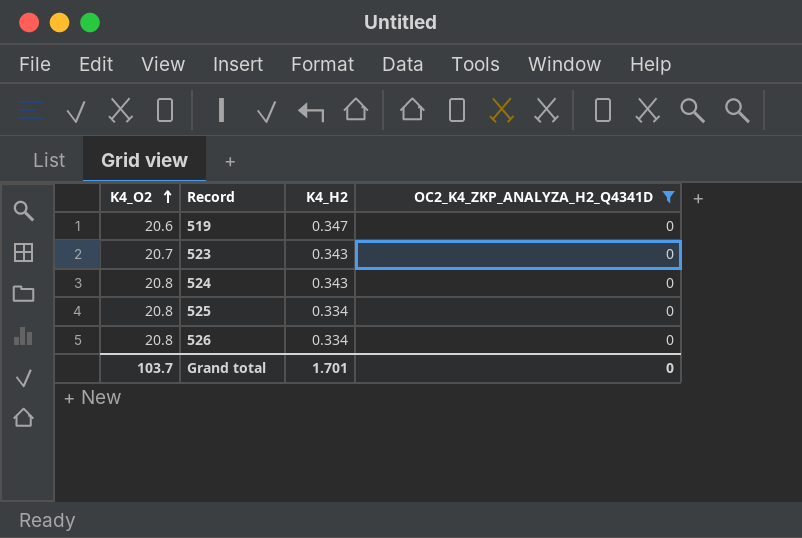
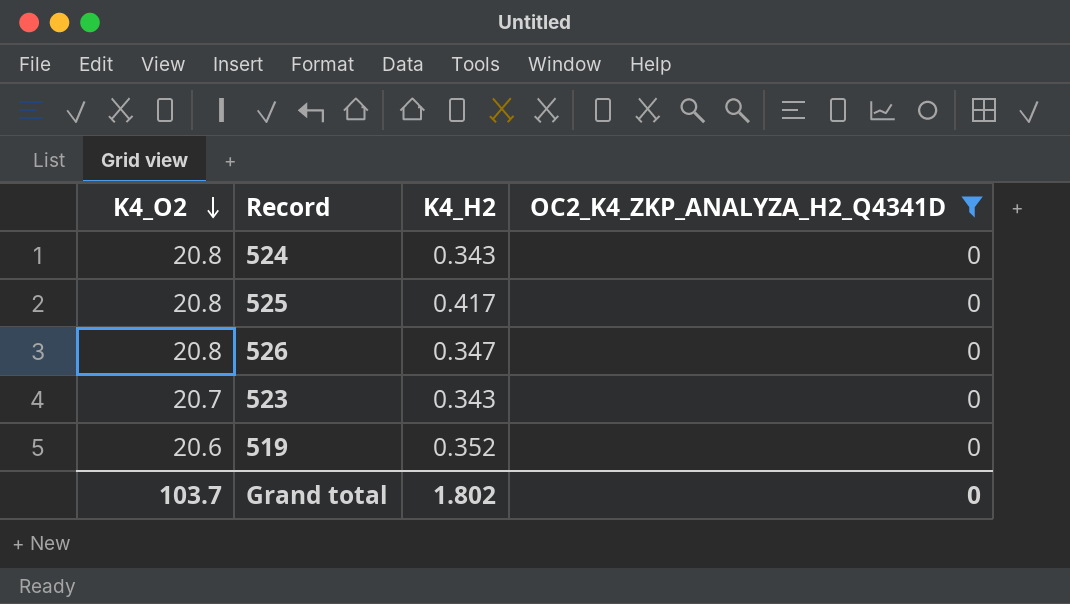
row order: K4_O2 ascending -> K4_O2 descending
525 | K4_H2: 0.334 -> 0.417
526 | K4_H2: 0.334 -> 0.347
519 | K4_H2: 0.347 -> 0.352
Grand total | K4_H2: 1.701 -> 1.802

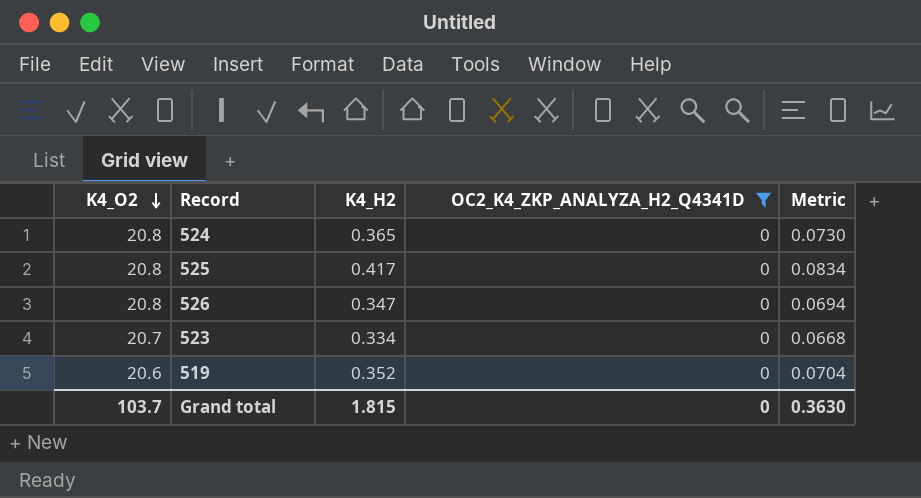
column Metric | formula: none -> [K4_H2] * 0.2
524 | K4_H2: 0.343 -> 0.365
523 | K4_H2: 0.343 -> 0.334
Grand total | K4_H2: 1.802 -> 1.815

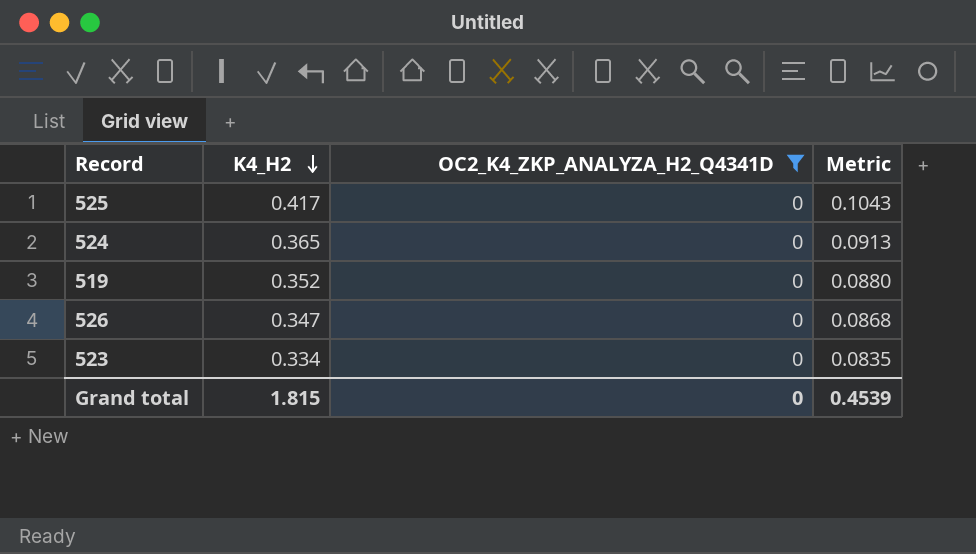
row order: K4_O2 descending -> K4_H2 descending
column K4_O2 | position: 1 -> none
column Metric | formula: [K4_H2] * 0.2 -> [K4_H2] * 0.25
Grand total | Metric: 0.3630 -> 0.4539

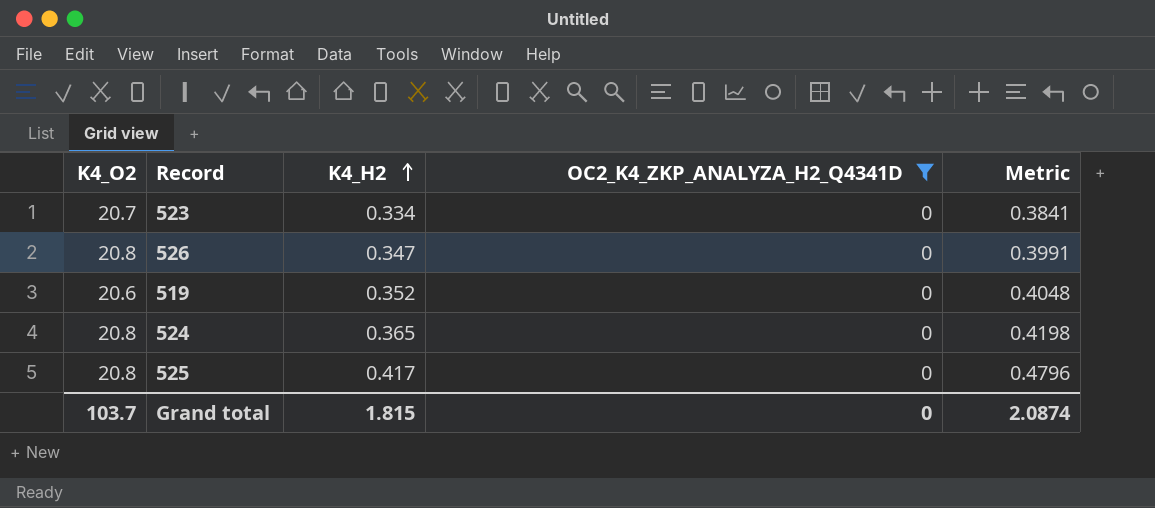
row order: K4_H2 descending -> K4_H2 ascending
column K4_O2 | position: none -> 1
column Metric | formula: [K4_H2] * 0.25 -> [K4_H2] * 1.15
Grand total | Metric: 0.4539 -> 2.0874

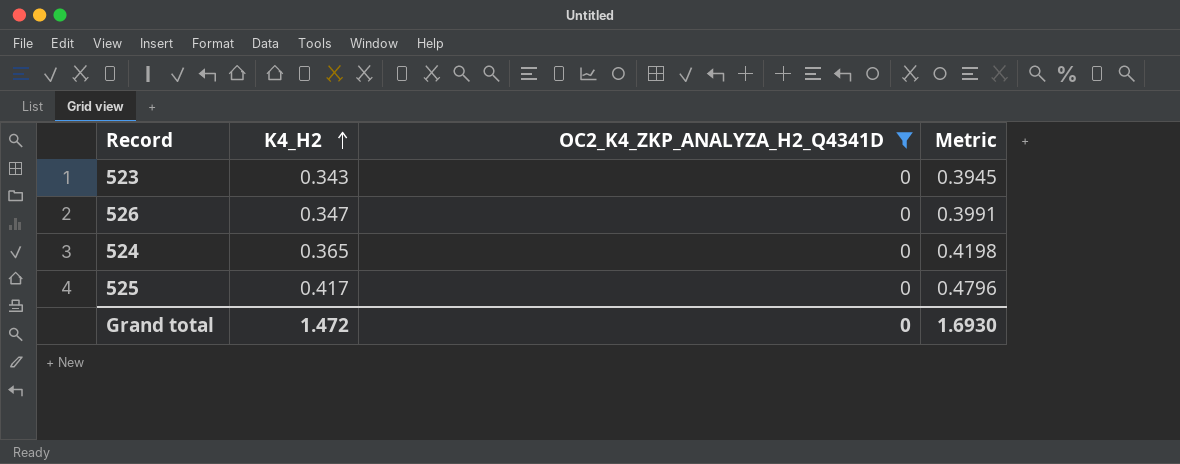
column K4_O2 | position: 1 -> none
row 519: 20.6 | 0.352 | 0 | 0.4048 -> none
523 | K4_H2: 0.334 -> 0.343
523 | Metric: 0.3841 -> 0.3945
Grand total | K4_H2: 1.815 -> 1.472
Grand total | Metric: 2.0874 -> 1.6930

